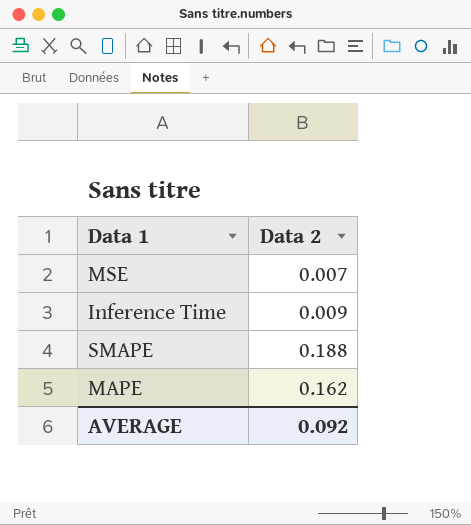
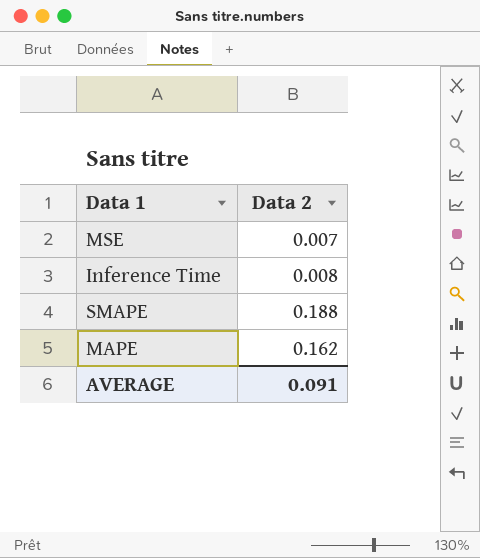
Inference Time | Data 2: 0.009 -> 0.008
AVERAGE | Data 2: 0.092 -> 0.091

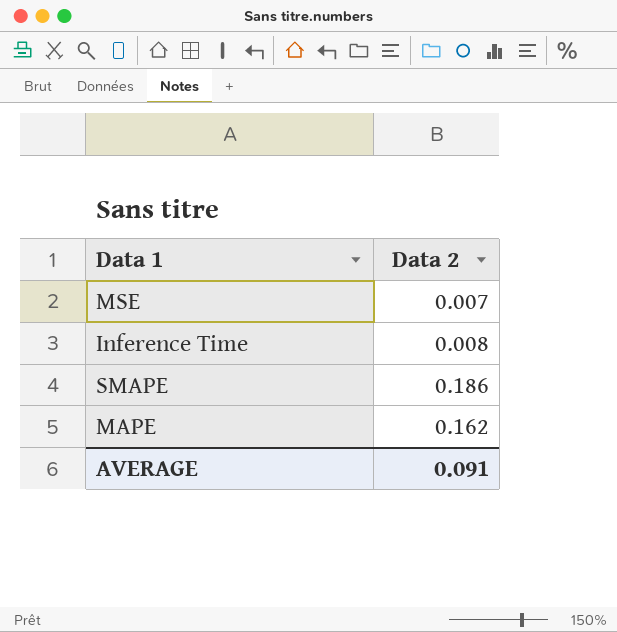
SMAPE | Data 2: 0.188 -> 0.186

